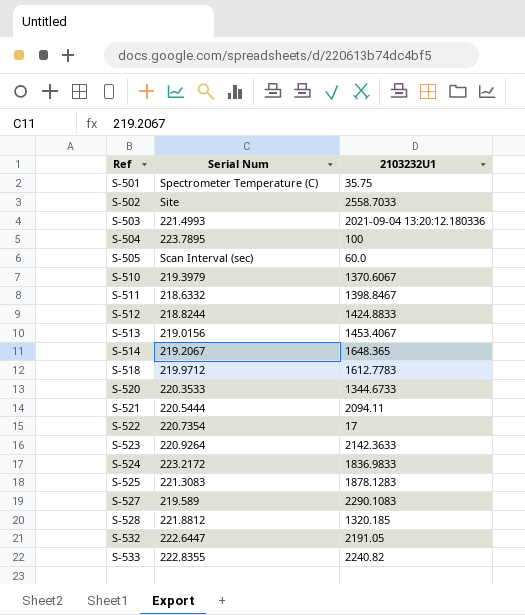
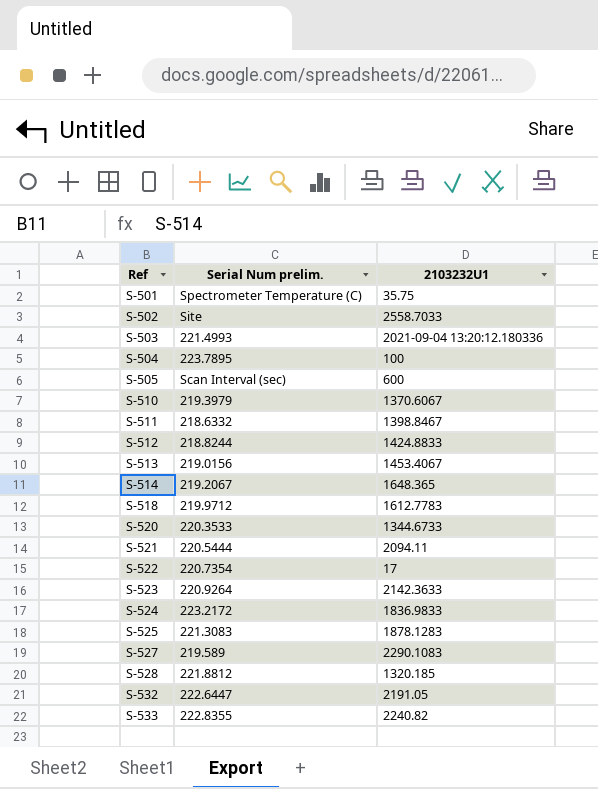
column name: Serial Num -> Serial Num prelim.
S-505 | 2103232U1: 60.0 -> 600

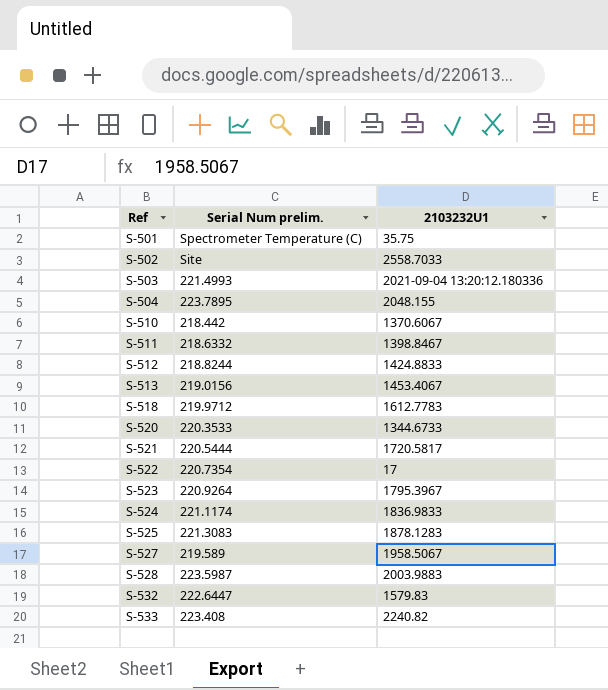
row S-505: Scan Interval (sec) | 600 -> none
row S-514: 219.2067 | 1648.365 -> none
S-504 | 2103232U1: 100 -> 2048.155
S-510 | Serial Num prelim.: 219.3979 -> 218.442
S-521 | 2103232U1: 2094.11 -> 1720.5817
S-523 | 2103232U1: 2142.3633 -> 1795.3967
S-524 | Serial Num prelim.: 223.2172 -> 221.1174
S-527 | 2103232U1: 2290.1083 -> 1958.5067
S-528 | Serial Num prelim.: 221.8812 -> 223.5987
S-528 | 2103232U1: 1320.185 -> 2003.9883
S-532 | 2103232U1: 2191.05 -> 1579.83
S-533 | Serial Num prelim.: 222.8355 -> 223.408

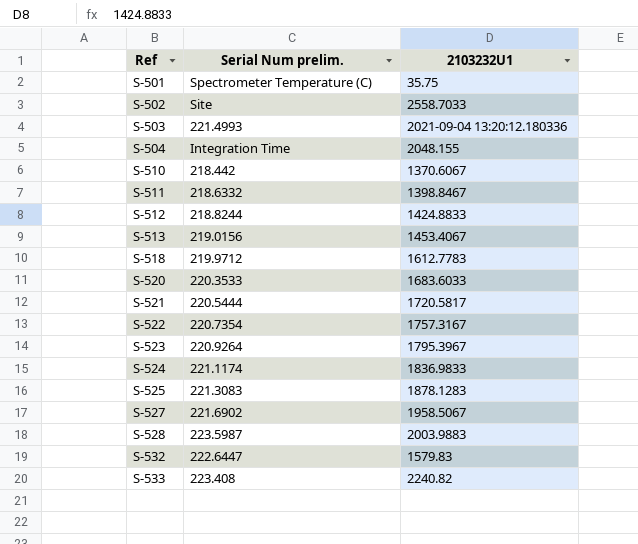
S-504 | Serial Num prelim.: 223.7895 -> Integration Time
S-520 | 2103232U1: 1344.6733 -> 1683.6033
S-522 | 2103232U1: 17 -> 1757.3167
S-527 | Serial Num prelim.: 219.589 -> 221.6902

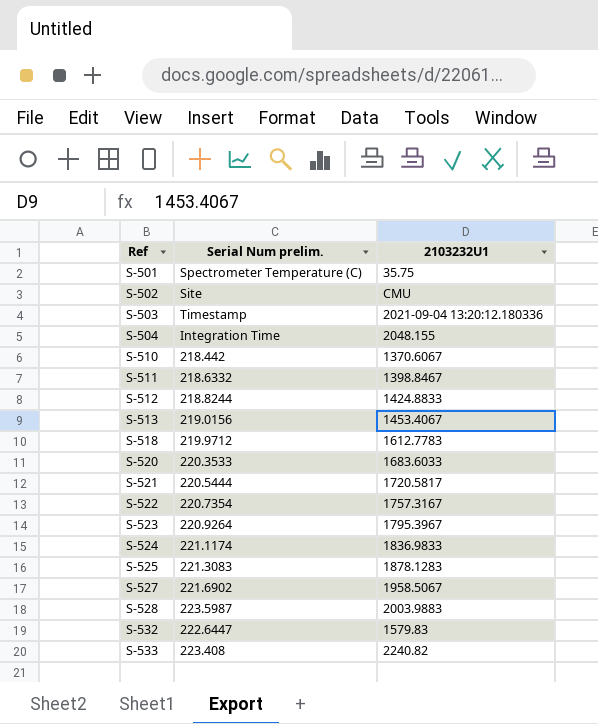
S-502 | 2103232U1: 2558.7033 -> CMU
S-503 | Serial Num prelim.: 221.4993 -> Timestamp

